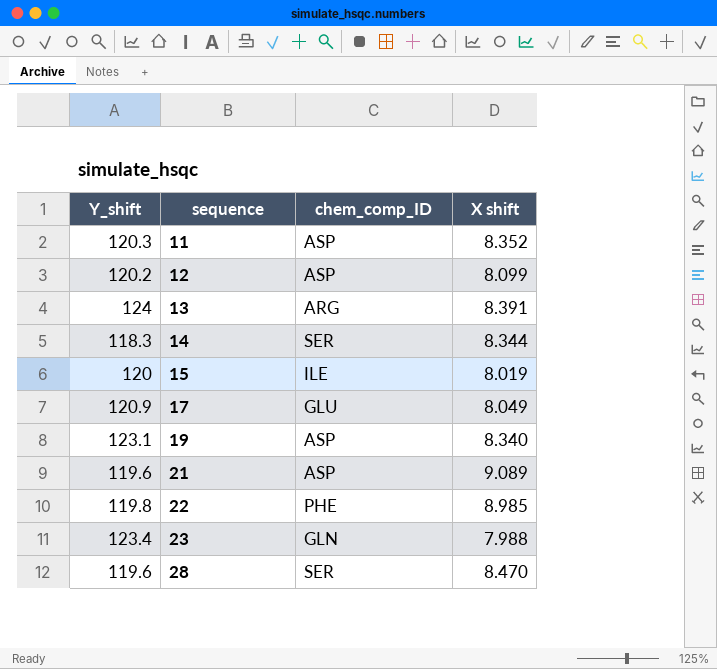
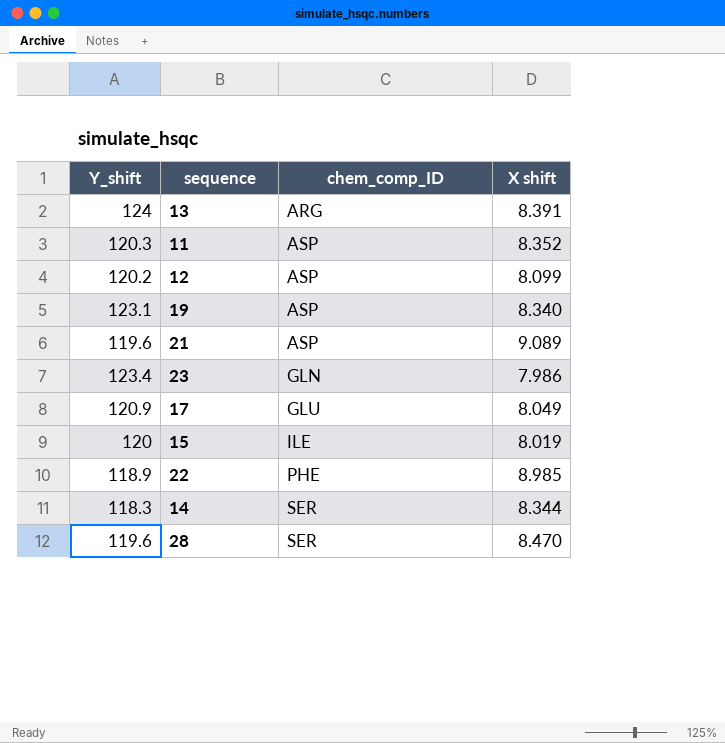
row order: sequence ascending -> chem_comp_ID ascending
23 | X shift: 7.988 -> 7.986
22 | Y_shift: 119.8 -> 118.9

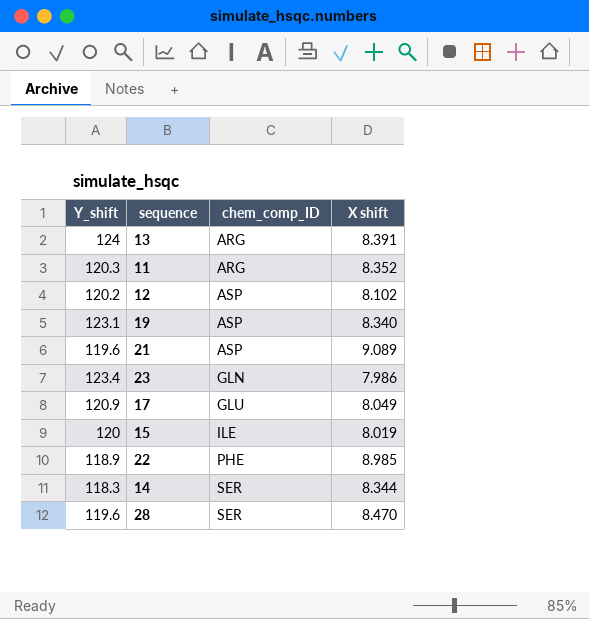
11 | chem_comp_ID: ASP -> ARG
12 | X shift: 8.099 -> 8.102

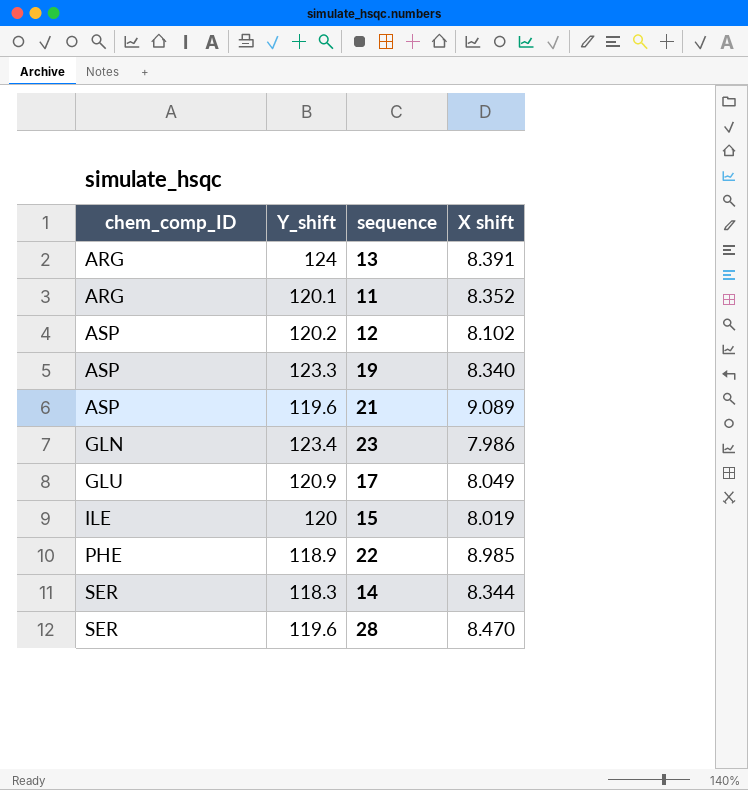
column chem_comp_ID | position: 3 -> 1
11 | Y_shift: 120.3 -> 120.1
19 | Y_shift: 123.1 -> 123.3

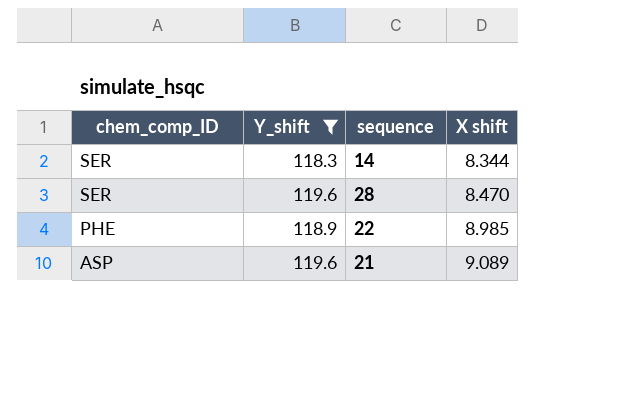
filter: none -> Y_shift <= 119.6
row order: chem_comp_ID ascending -> chem_comp_ID descending

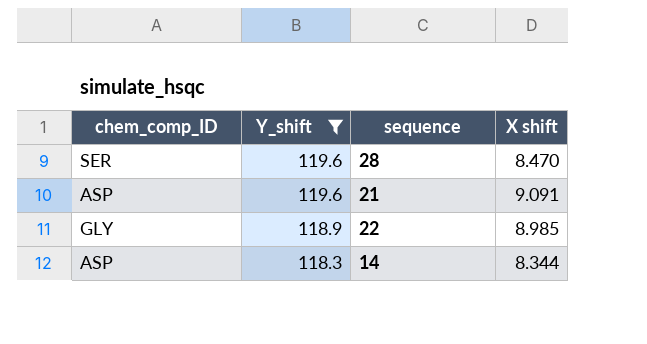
row order: chem_comp_ID descending -> Y_shift descending
21 | X shift: 9.089 -> 9.091
22 | chem_comp_ID: PHE -> GLY
14 | chem_comp_ID: SER -> ASP

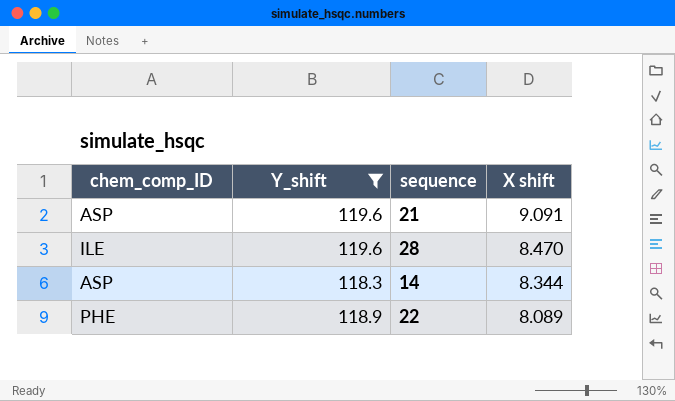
row order: Y_shift descending -> X shift descending
28 | chem_comp_ID: SER -> ILE
22 | chem_comp_ID: GLY -> PHE
22 | X shift: 8.985 -> 8.089

